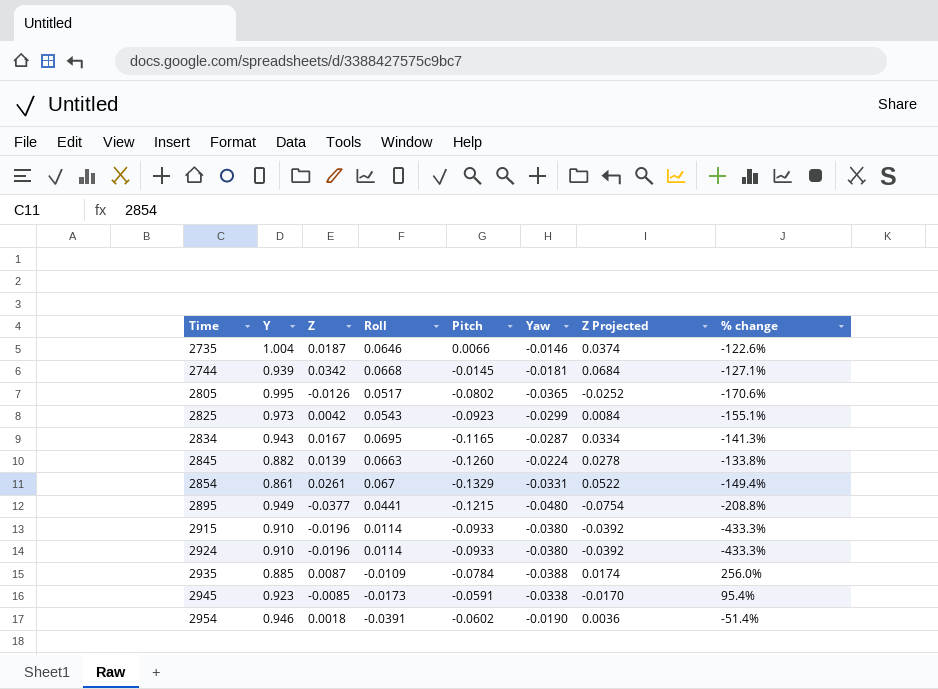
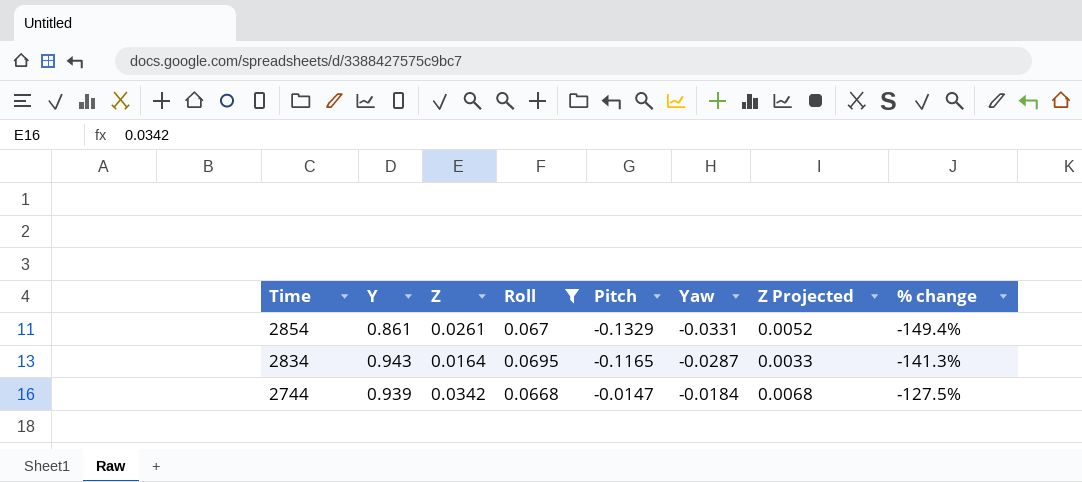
filter: none -> Roll >= 0.0668
row order: Time ascending -> Time descending
column Z Projected | formula: [Z] * 2 -> [Z] * 0.2
2834 | Z: 0.0167 -> 0.0164
2744 | Pitch: -0.0145 -> -0.0147
2744 | Yaw: -0.0181 -> -0.0184
2744 | % change: -127.1% -> -127.5%

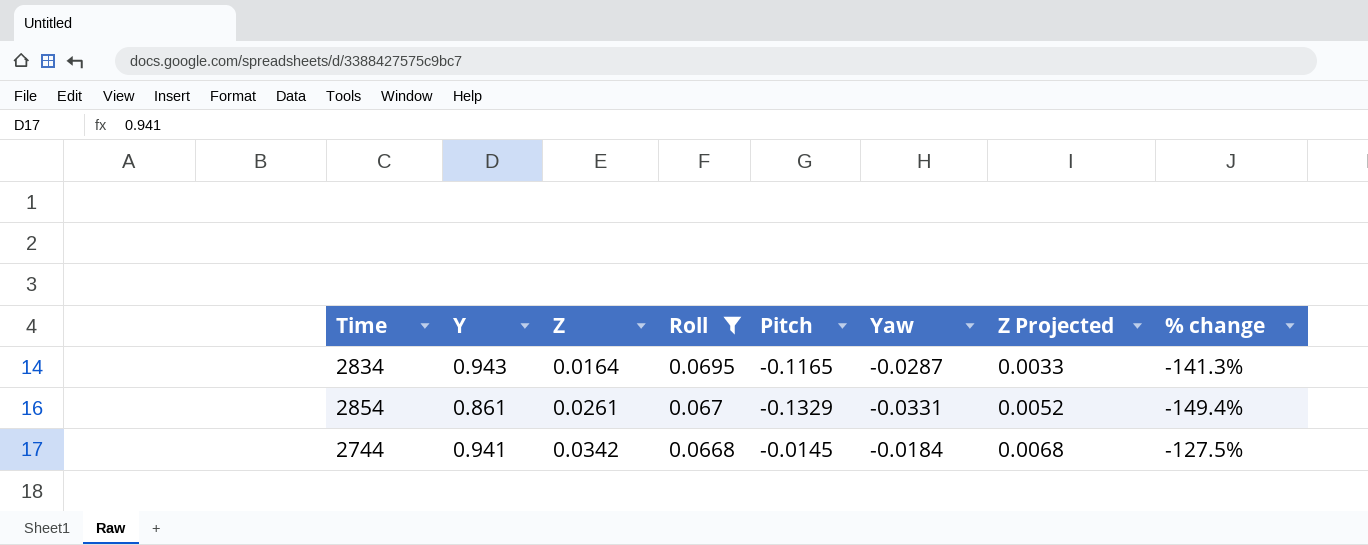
row order: Time descending -> Z ascending
2744 | Y: 0.939 -> 0.941
2744 | Pitch: -0.0147 -> -0.0145

